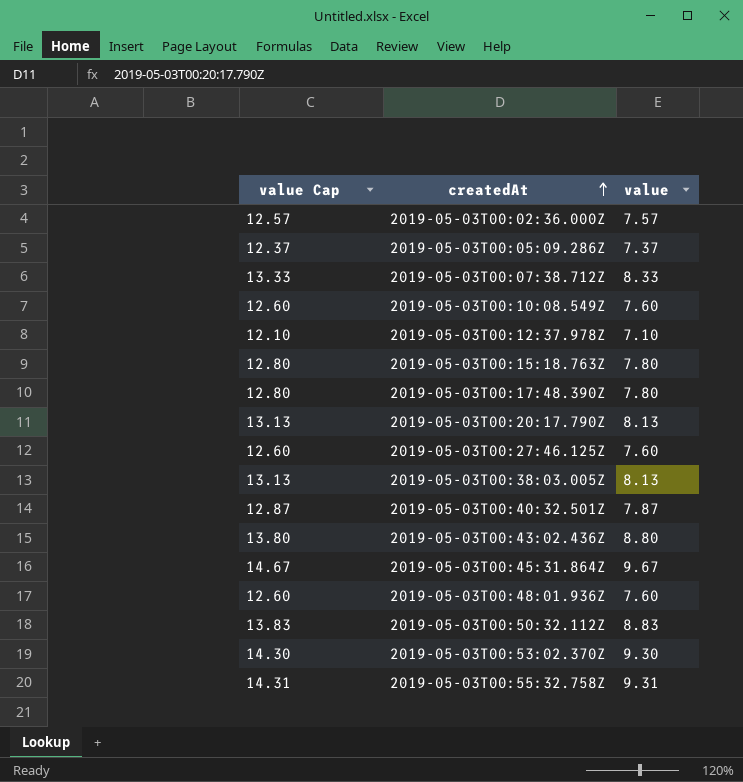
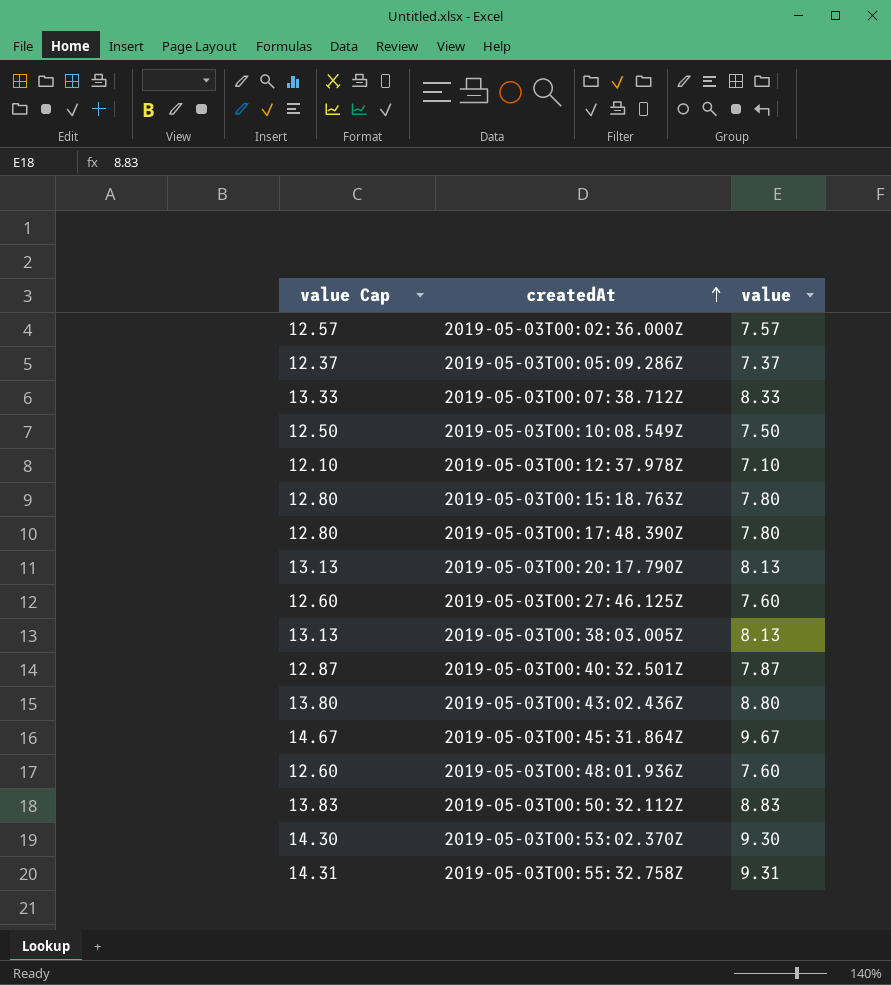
2019-05-03T00:10:08.549Z | value Cap: 12.60 -> 12.50
2019-05-03T00:10:08.549Z | value: 7.60 -> 7.50

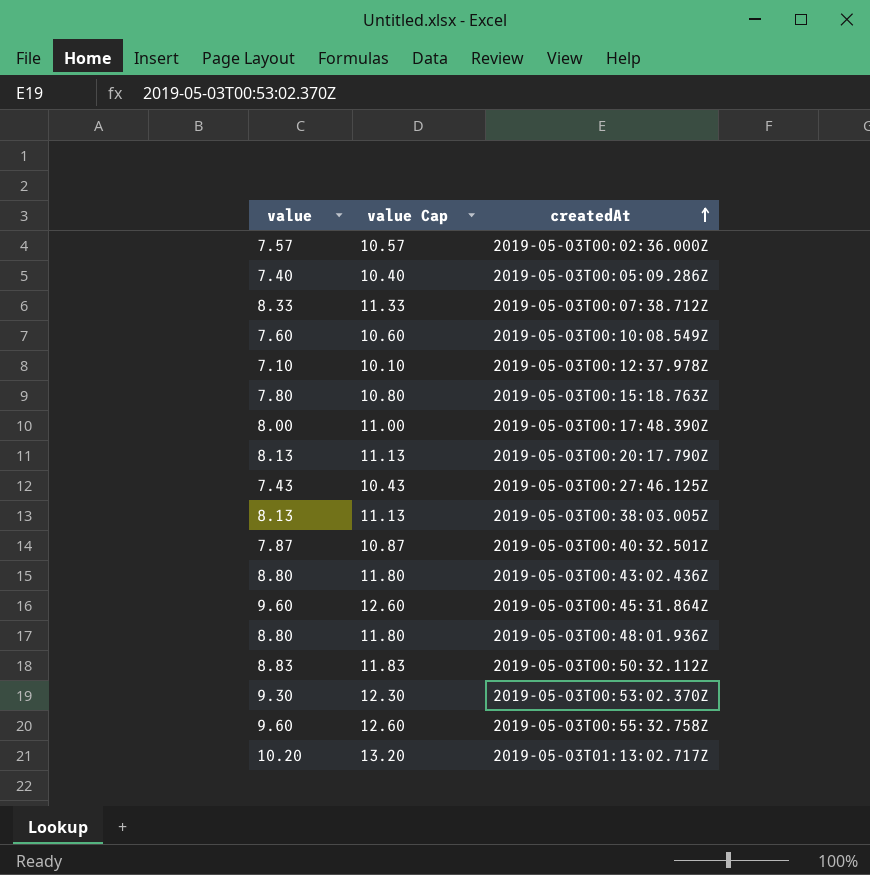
column value | position: 3 -> 1
column value Cap | formula: [value] + 5 -> [value] + 3
2019-05-03T00:05:09.286Z | value: 7.37 -> 7.40
2019-05-03T00:10:08.549Z | value: 7.50 -> 7.60
2019-05-03T00:17:48.390Z | value: 7.80 -> 8.00
2019-05-03T00:27:46.125Z | value: 7.60 -> 7.43
2019-05-03T00:45:31.864Z | value: 9.67 -> 9.60
2019-05-03T00:48:01.936Z | value: 7.60 -> 8.80
2019-05-03T00:55:32.758Z | value: 9.31 -> 9.60
row 2019-05-03T01:13:02.717Z: none -> 10.20 | 13.20

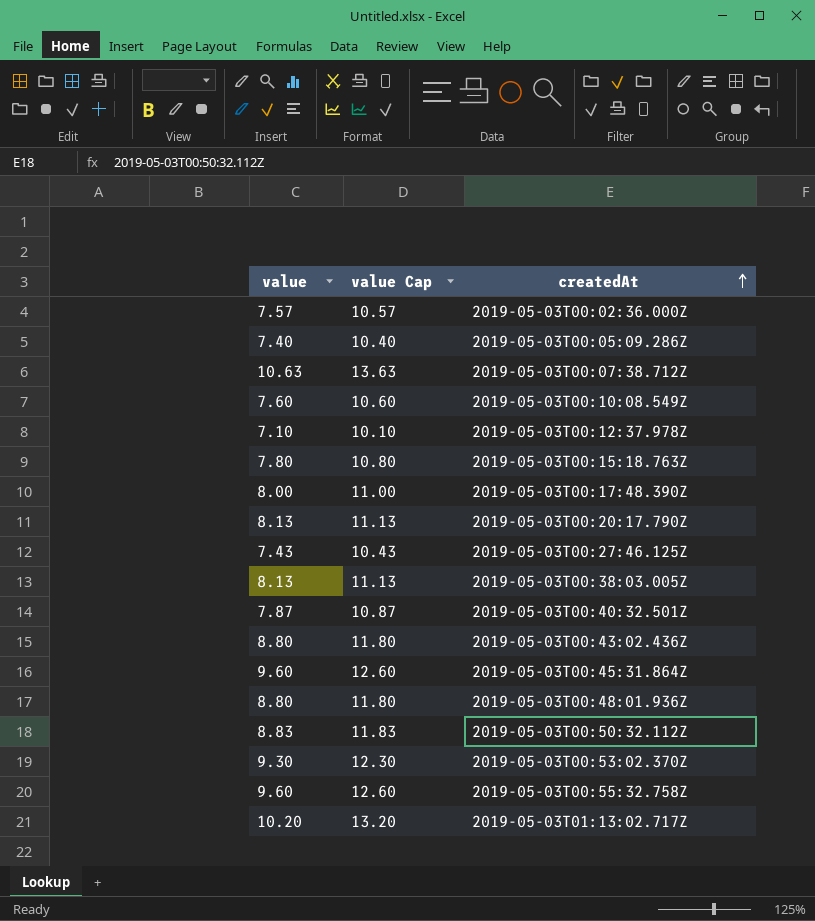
2019-05-03T00:07:38.712Z | value: 8.33 -> 10.63
2019-05-03T00:07:38.712Z | value Cap: 11.33 -> 13.63

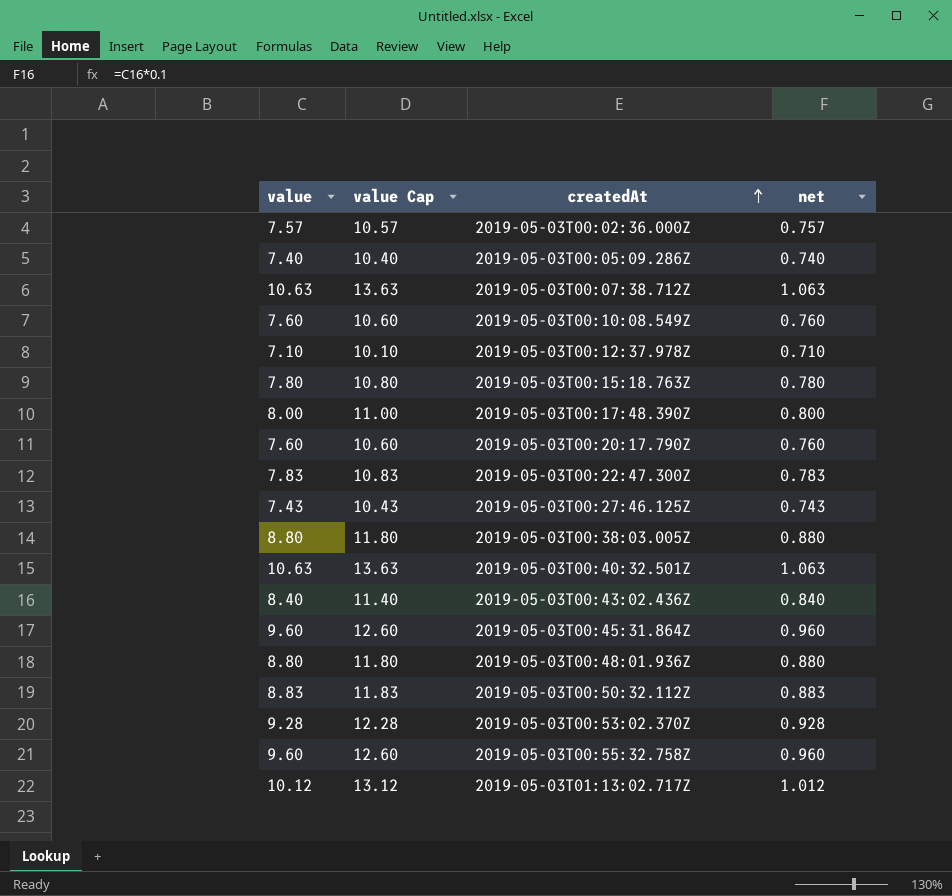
column net | formula: none -> [value] * 0.1
2019-05-03T00:20:17.790Z | value: 8.13 -> 7.60
2019-05-03T00:20:17.790Z | value Cap: 11.13 -> 10.60
row 2019-05-03T00:22:47.300Z: none -> 7.83 | 10.83 | 0.783
2019-05-03T00:38:03.005Z | value: 8.13 -> 8.80
2019-05-03T00:38:03.005Z | value Cap: 11.13 -> 11.80
2019-05-03T00:40:32.501Z | value: 7.87 -> 10.63
2019-05-03T00:40:32.501Z | value Cap: 10.87 -> 13.63
2019-05-03T00:43:02.436Z | value: 8.80 -> 8.40
2019-05-03T00:43:02.436Z | value Cap: 11.80 -> 11.40
2019-05-03T00:53:02.370Z | value: 9.30 -> 9.28
2019-05-03T00:53:02.370Z | value Cap: 12.30 -> 12.28
2019-05-03T01:13:02.717Z | value: 10.20 -> 10.12
2019-05-03T01:13:02.717Z | value Cap: 13.20 -> 13.12

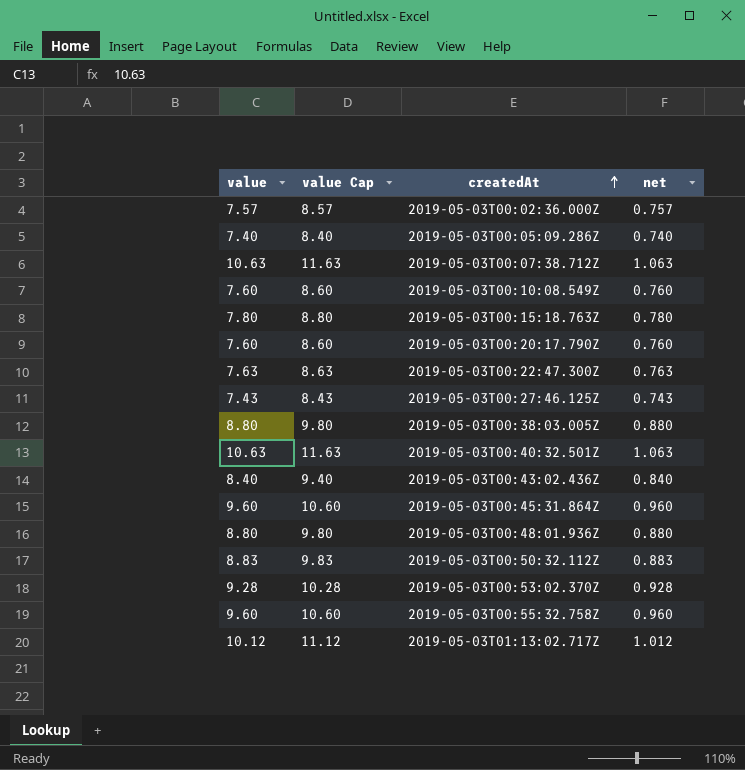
column value Cap | formula: [value] + 3 -> [value] + 1
row 2019-05-03T00:12:37.978Z: 7.10 | 10.10 | 0.710 -> none
row 2019-05-03T00:17:48.390Z: 8.00 | 11.00 | 0.800 -> none
2019-05-03T00:22:47.300Z | value: 7.83 -> 7.63
2019-05-03T00:22:47.300Z | net: 0.783 -> 0.763

